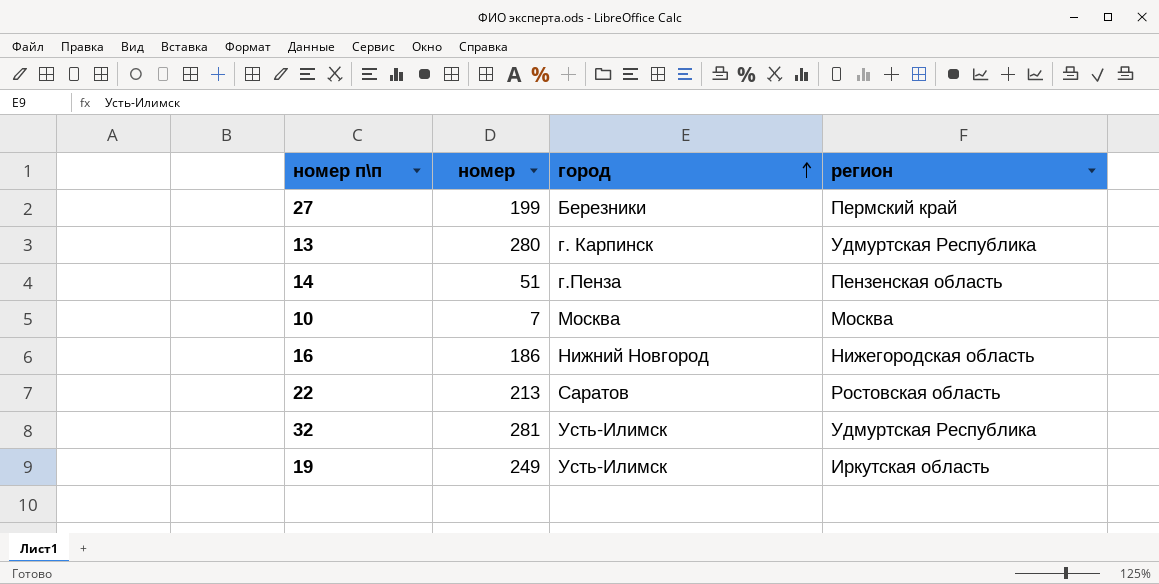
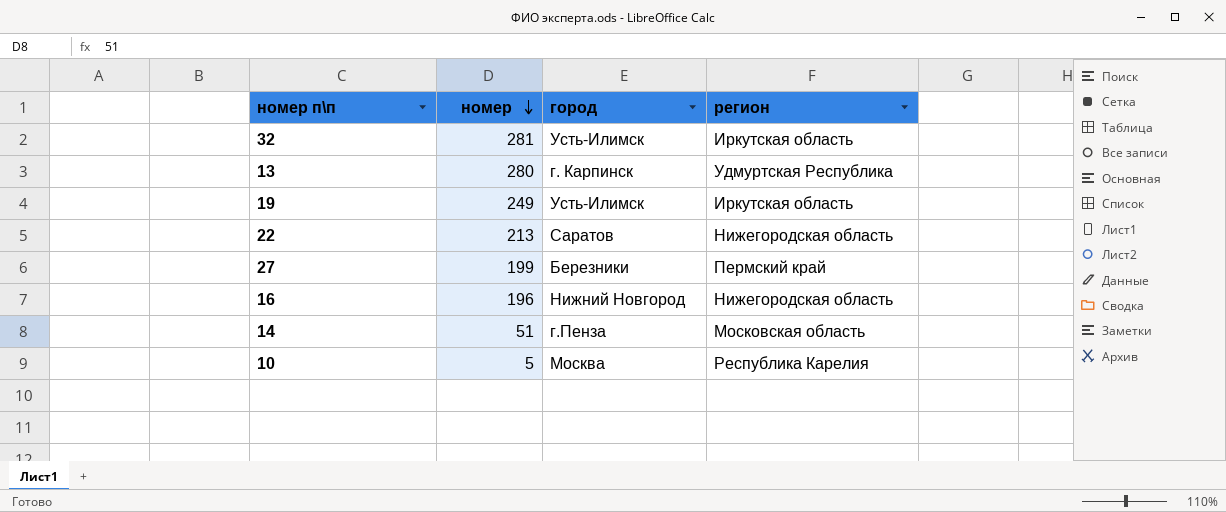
row order: город ascending -> номер descending
32 | регион: Удмуртская Республика -> Иркутская область
22 | регион: Ростовская область -> Нижегородская область
16 | номер: 186 -> 196
14 | регион: Пензенская область -> Московская область
10 | номер: 7 -> 5
10 | регион: Москва -> Республика Карелия

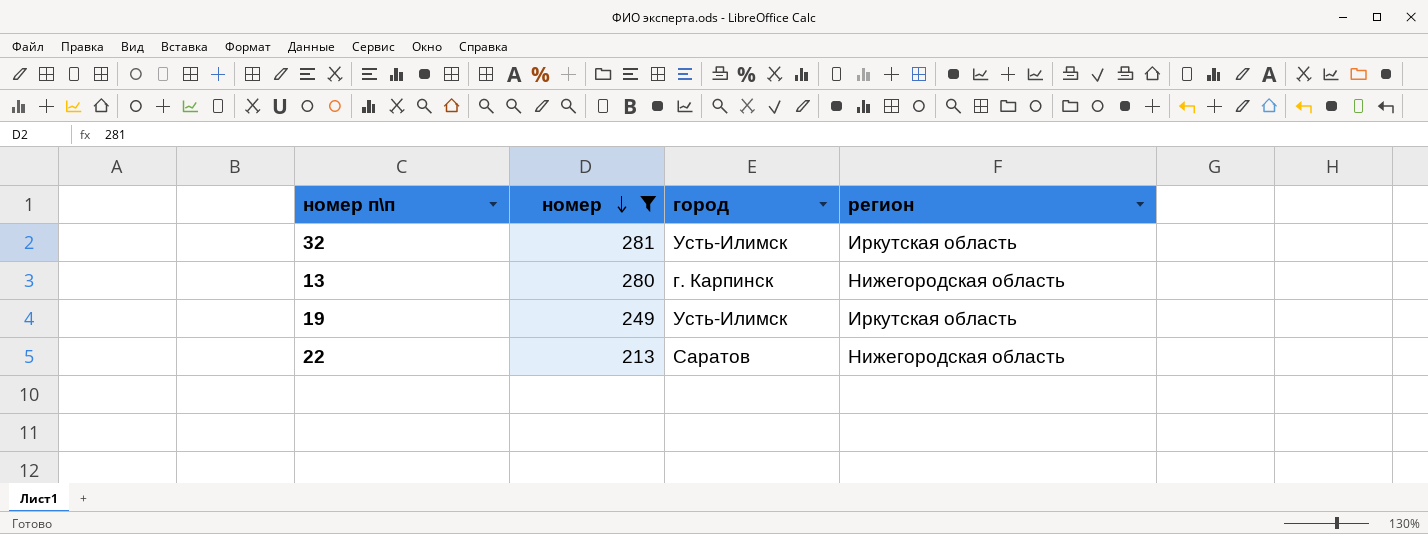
filter: none -> номер >= 213
13 | регион: Удмуртская Республика -> Нижегородская область

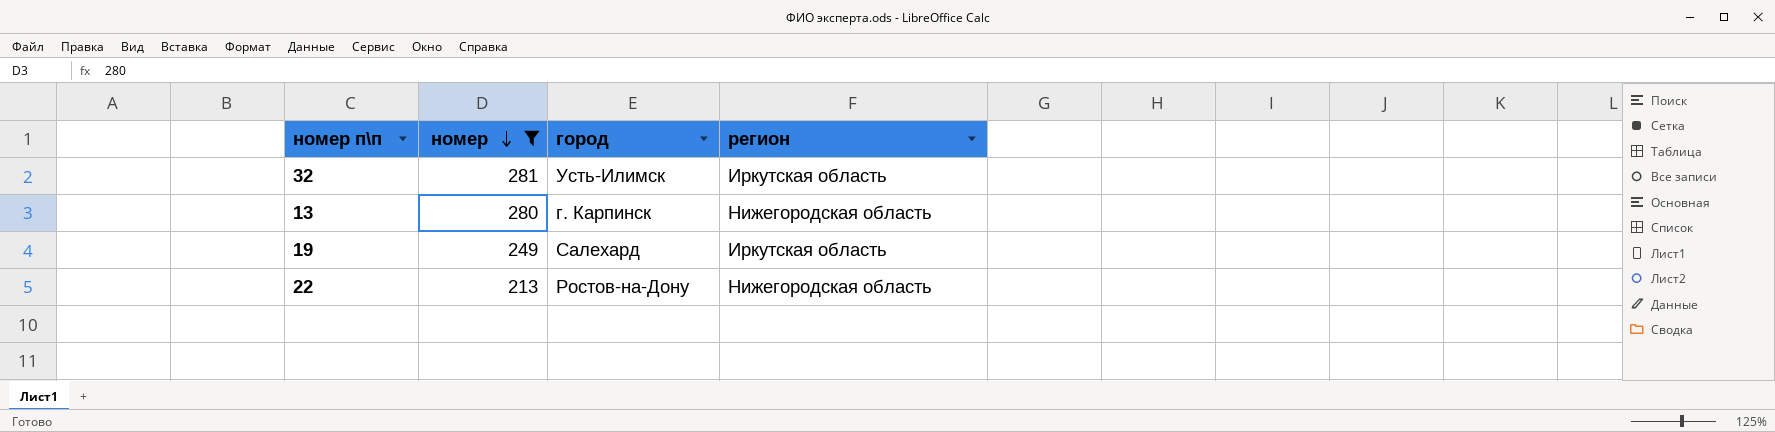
19 | город: Усть-Илимск -> Салехард
22 | город: Саратов -> Ростов-на-Дону

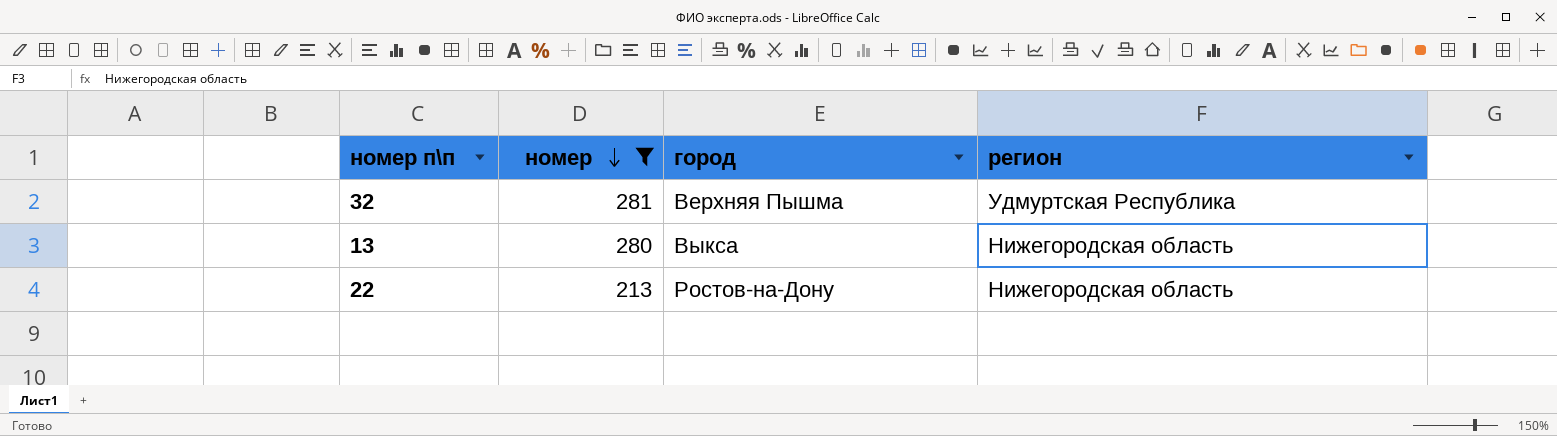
row 19: 249 | Салехард | Иркутская область -> none
32 | город: Усть-Илимск -> Верхняя Пышма
32 | регион: Иркутская область -> Удмуртская Республика
13 | город: г. Карпинск -> Выкса

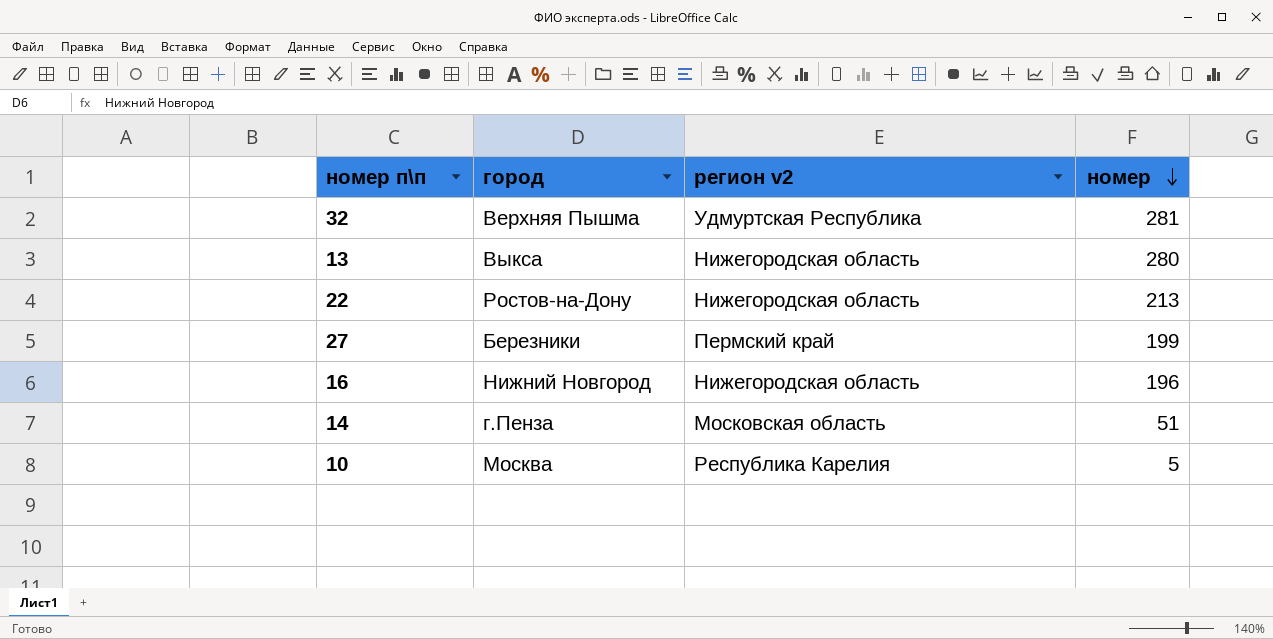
filter: номер >= 213 -> none
column name: регион -> регион v2
column номер | position: 2 -> 4

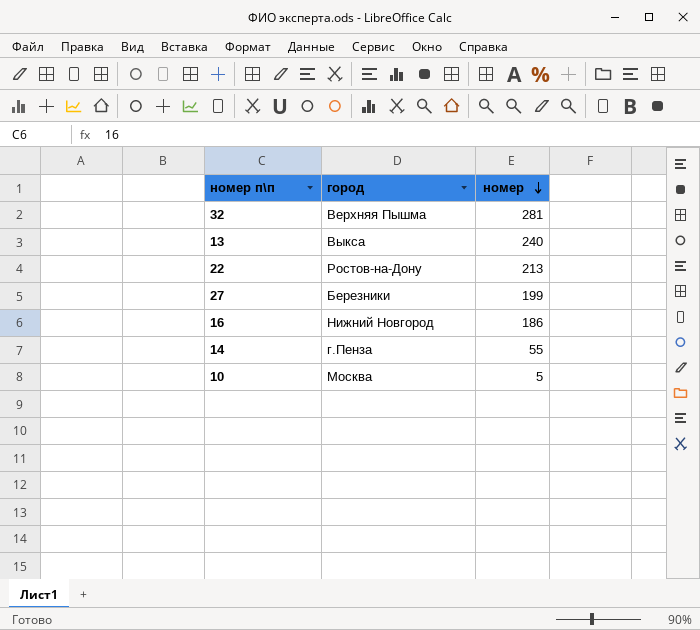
column регион v2 | position: 3 -> none
13 | номер: 280 -> 240
16 | номер: 196 -> 186
14 | номер: 51 -> 55

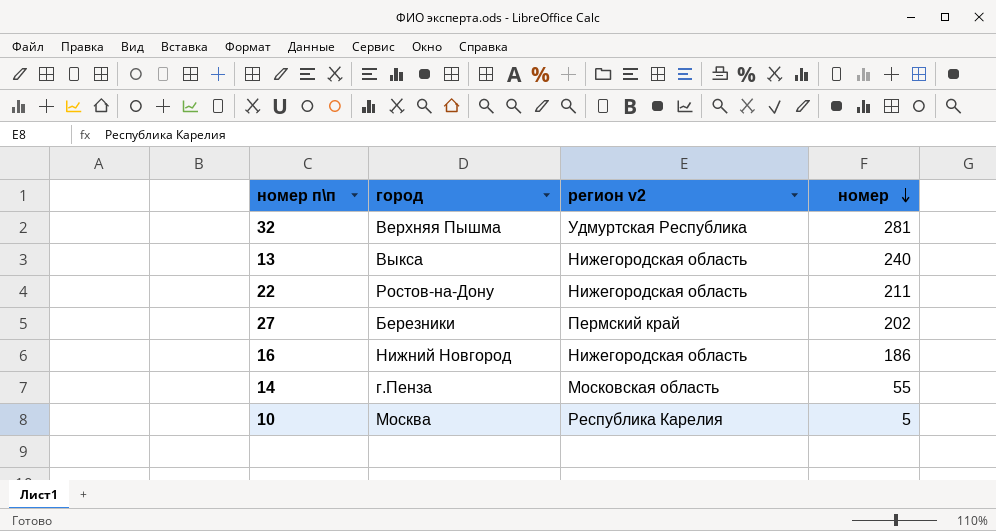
column регион v2 | position: none -> 3
22 | номер: 213 -> 211
27 | номер: 199 -> 202

